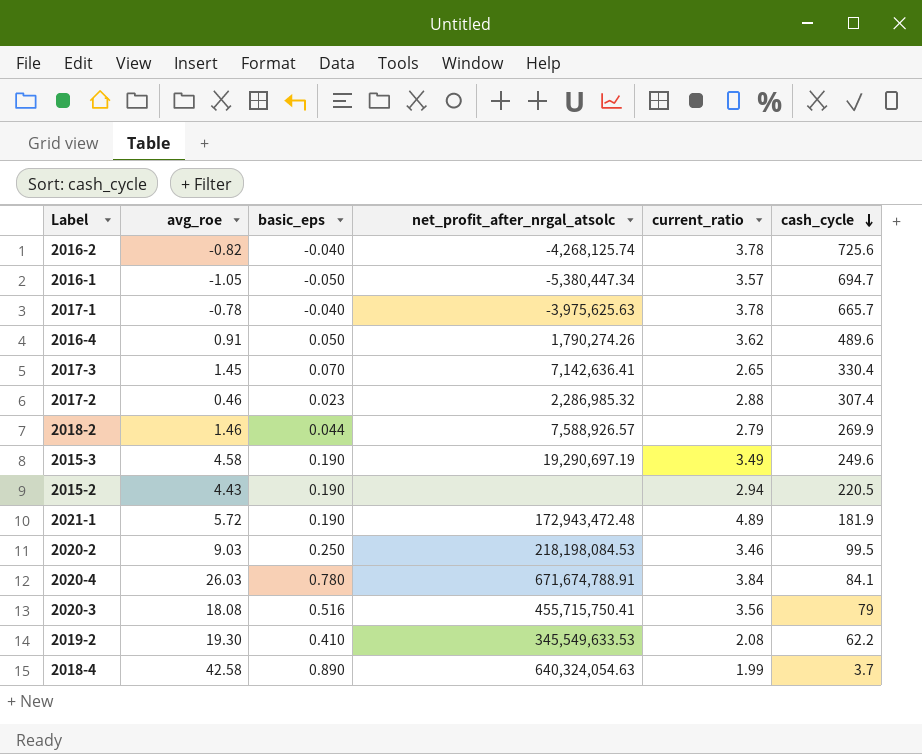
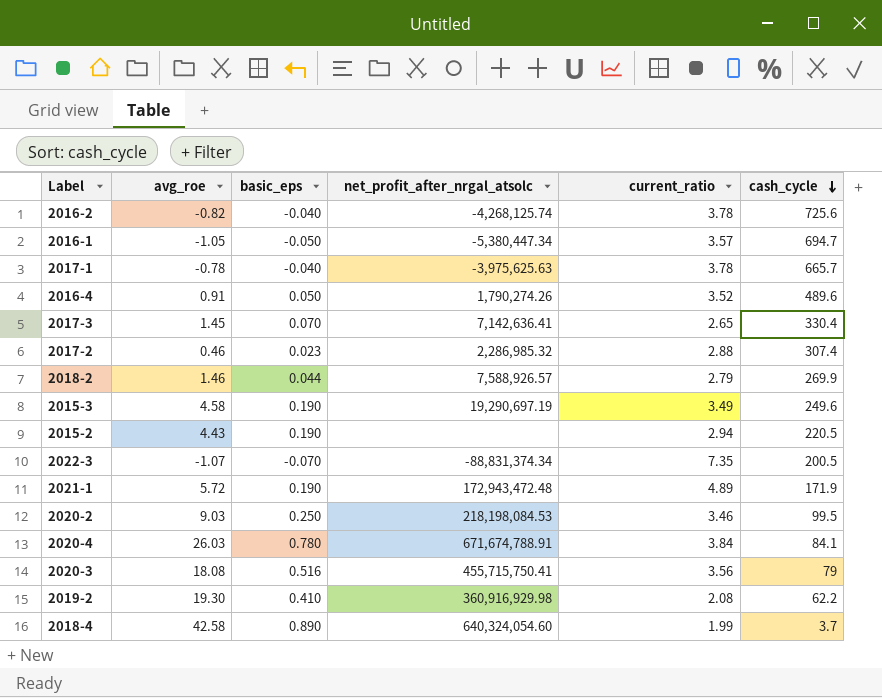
2016-4 | current_ratio: 3.62 -> 3.52
row 2022-3: none -> -1.07 | -0.070 | -88,831,374.34 | 7.35 | 200.5
2021-1 | cash_cycle: 181.9 -> 171.9
2019-2 | net_profit_after_nrgal_atsolc: 345,549,633.53 -> 360,916,929.98
2018-4 | net_profit_after_nrgal_atsolc: 640,324,054.63 -> 640,324,054.60

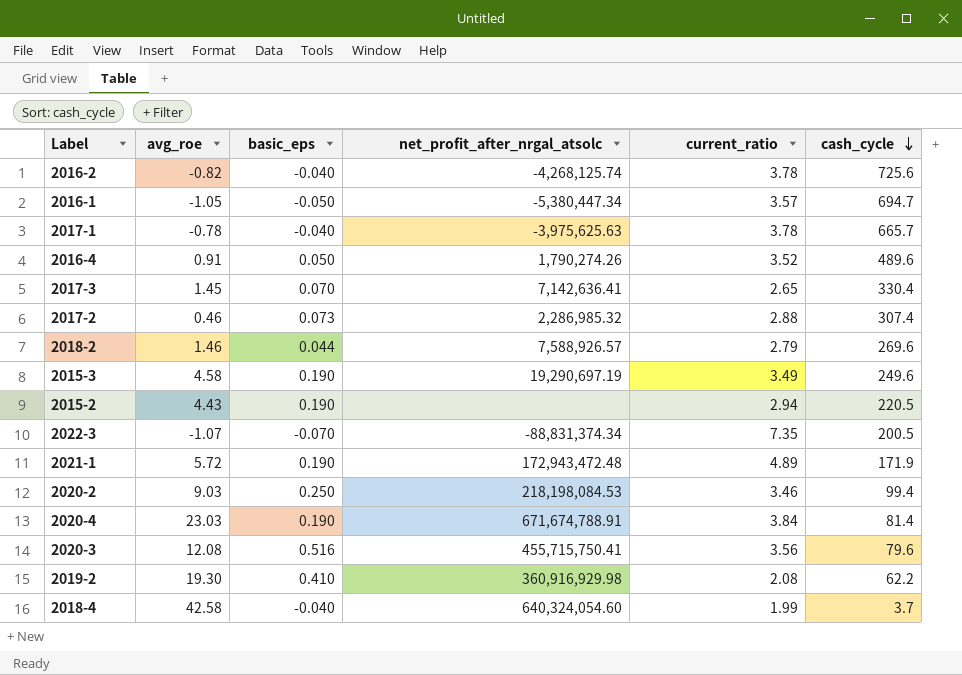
2017-2 | basic_eps: 0.023 -> 0.073
2018-2 | cash_cycle: 269.9 -> 269.6
2020-2 | cash_cycle: 99.5 -> 99.4
2020-4 | avg_roe: 26.03 -> 23.03
2020-4 | basic_eps: 0.780 -> 0.190
2020-4 | cash_cycle: 84.1 -> 81.4
2020-3 | avg_roe: 18.08 -> 12.08
2020-3 | cash_cycle: 79 -> 79.6
2018-4 | basic_eps: 0.890 -> -0.040

